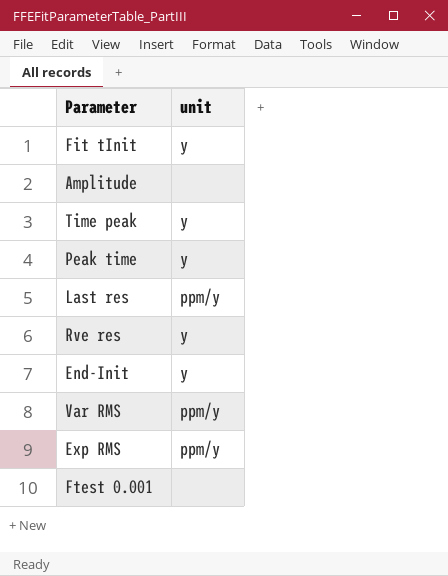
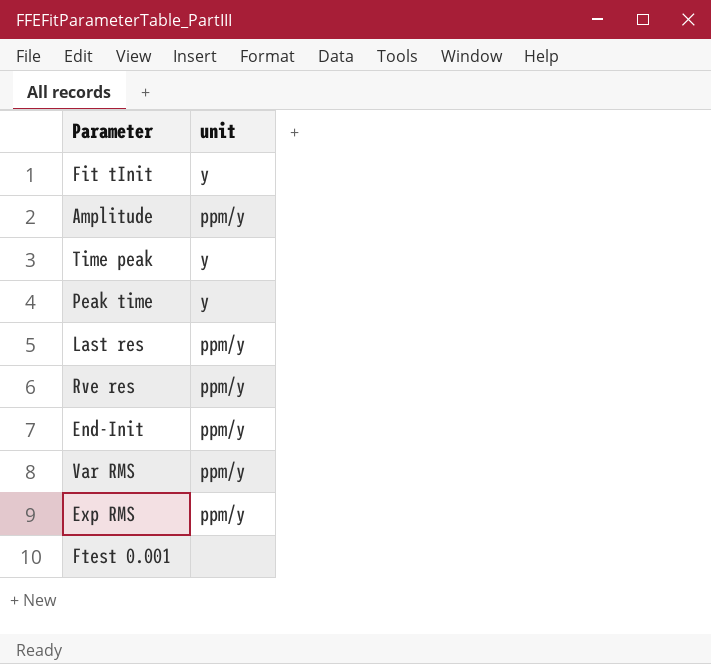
Amplitude | unit: none -> ppm/y
Rve res | unit: y -> ppm/y
End-Init | unit: y -> ppm/y

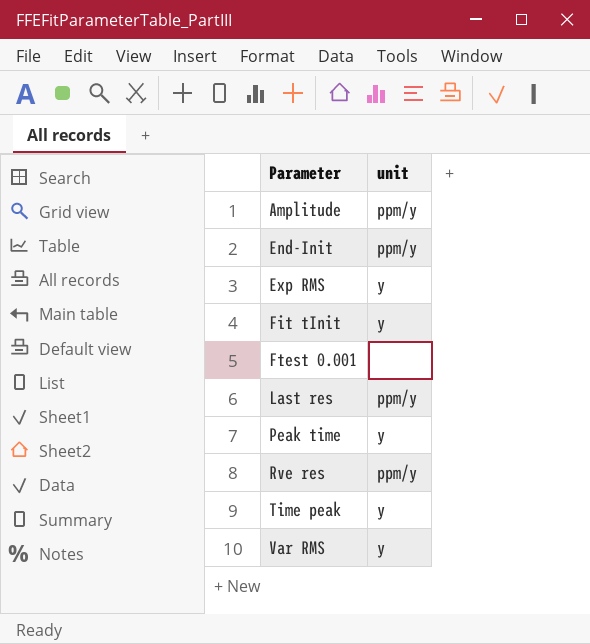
row order: none -> Parameter ascending
Exp RMS | unit: ppm/y -> y
Var RMS | unit: ppm/y -> y

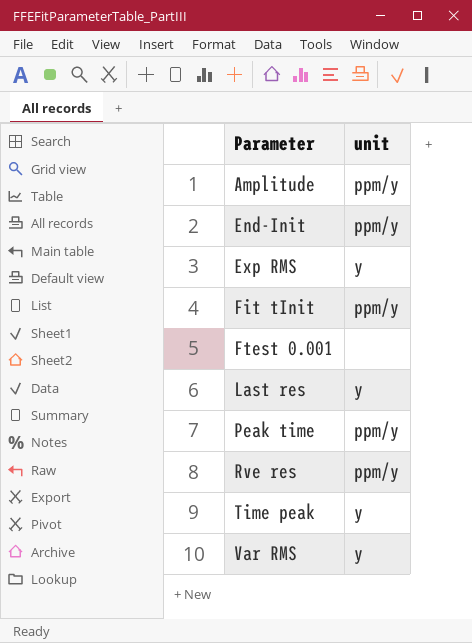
Fit tInit | unit: y -> ppm/y
Last res | unit: ppm/y -> y
Peak time | unit: y -> ppm/y

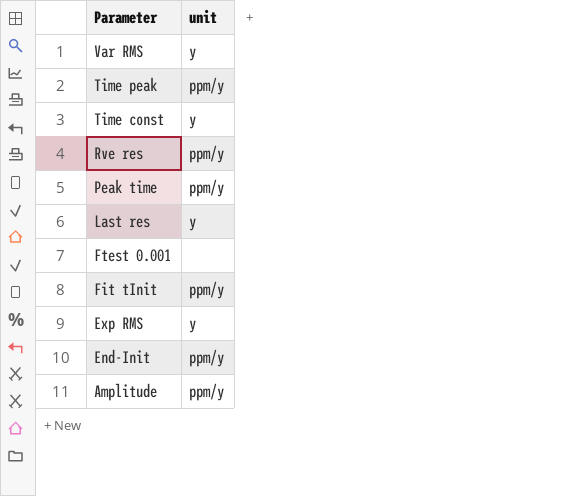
row order: Parameter ascending -> Parameter descending
Time peak | unit: y -> ppm/y
row Time const: none -> y

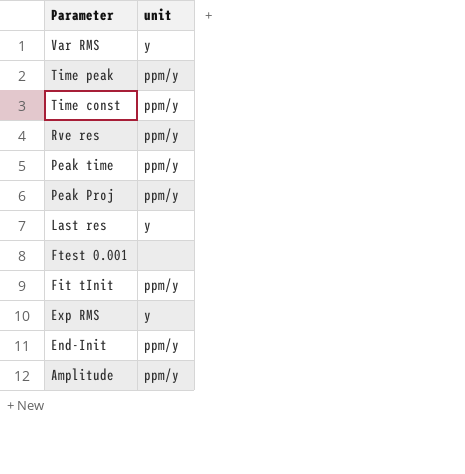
Time const | unit: y -> ppm/y
row Peak Proj: none -> ppm/y

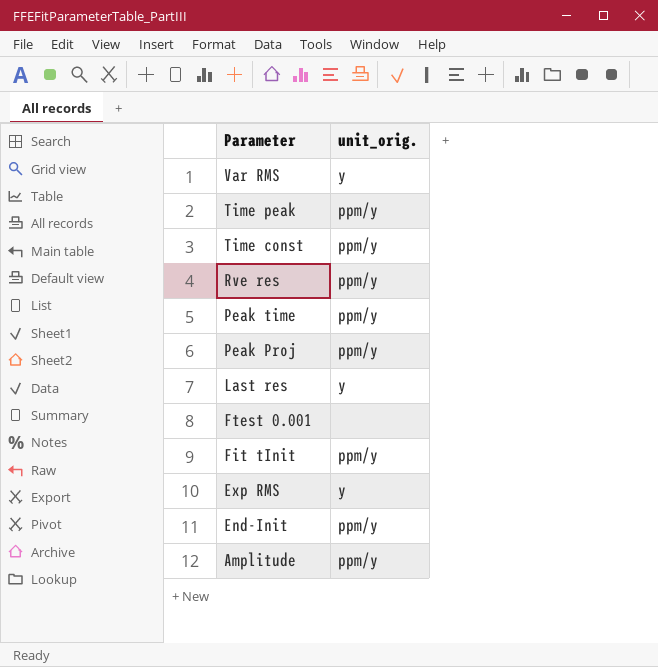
column name: unit -> unit_orig.

